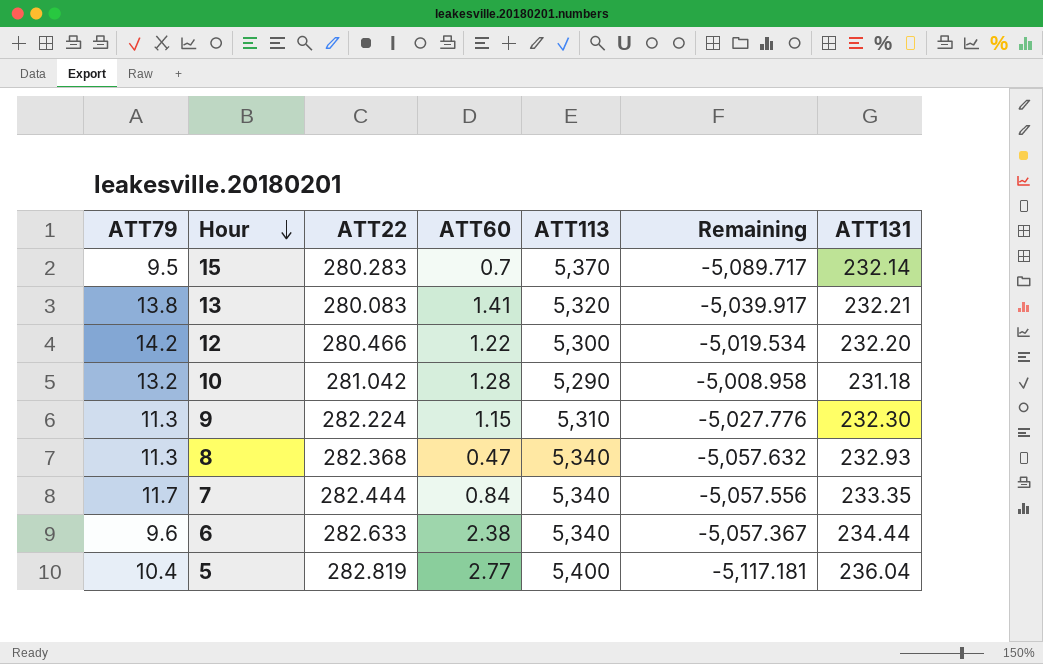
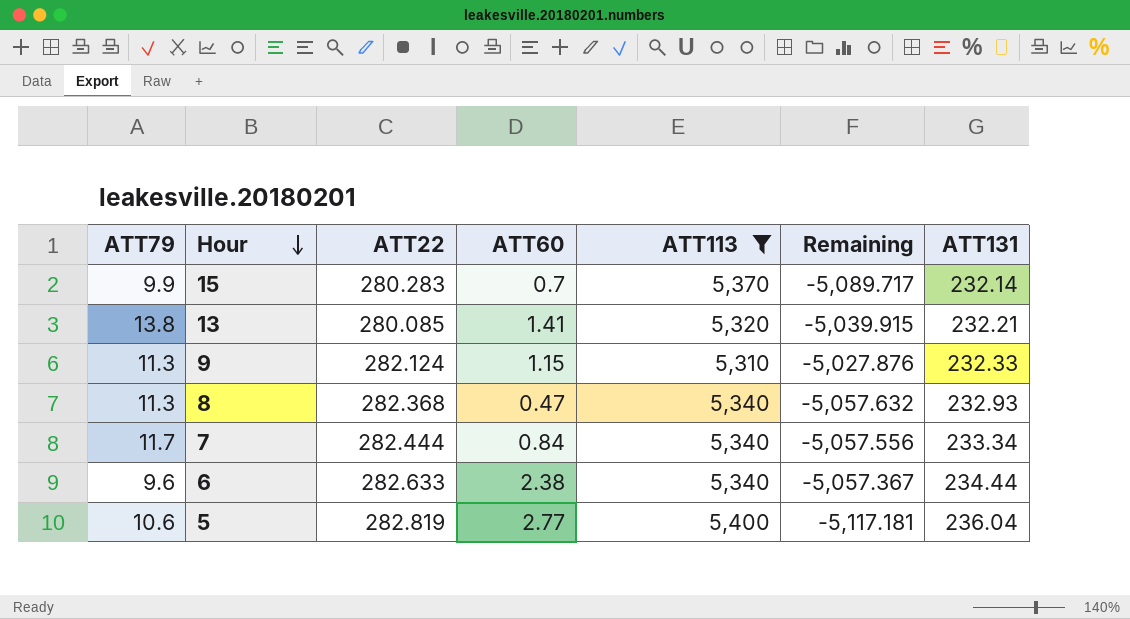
filter: none -> ATT113 >= 5,310
15 | ATT79: 9.5 -> 9.9
13 | ATT22: 280.083 -> 280.085
13 | Remaining: -5,039.917 -> -5,039.915
9 | ATT22: 282.224 -> 282.124
9 | Remaining: -5,027.776 -> -5,027.876
9 | ATT131: 232.30 -> 232.33
7 | ATT131: 233.35 -> 233.34
5 | ATT79: 10.4 -> 10.6

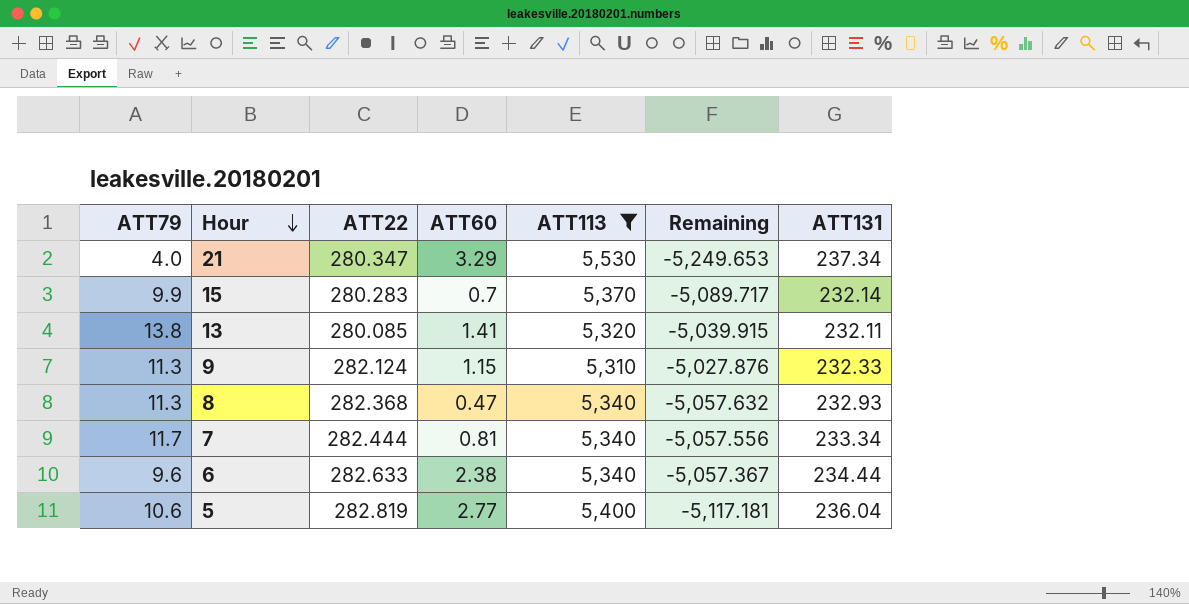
row 21: none -> 4.0 | 280.347 | 3.29 | 5,530 | -5,249.653 | 237.34
13 | ATT131: 232.21 -> 232.11
7 | ATT60: 0.84 -> 0.81

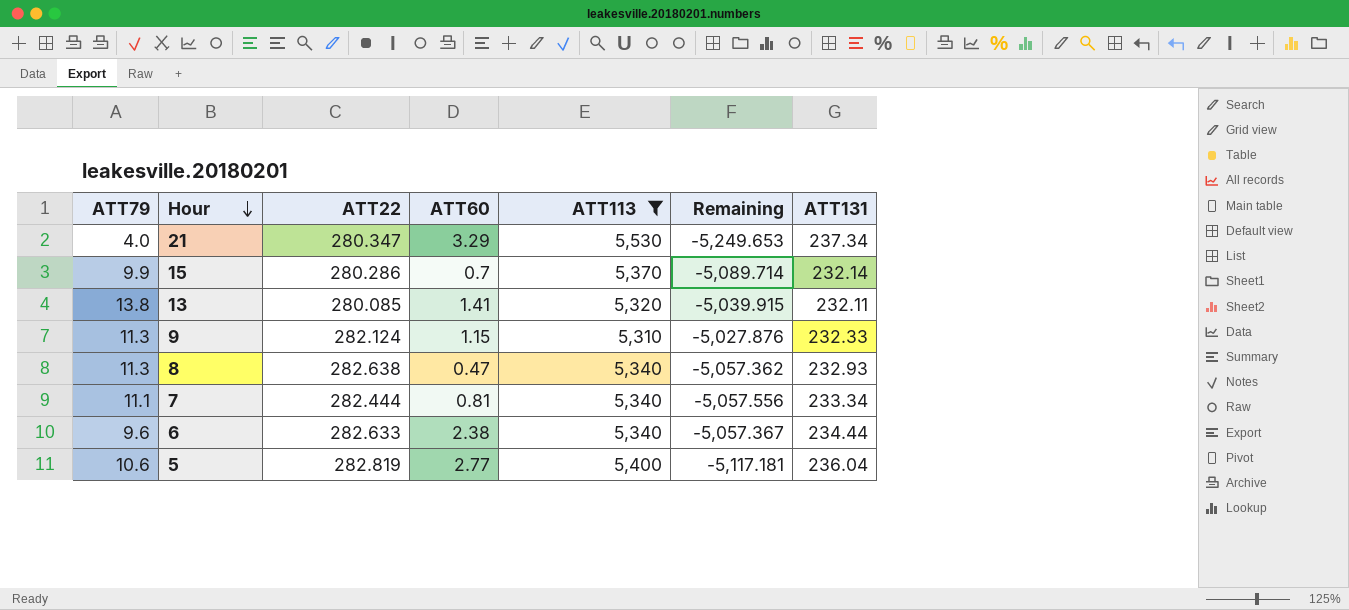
15 | ATT22: 280.283 -> 280.286
15 | Remaining: -5,089.717 -> -5,089.714
8 | ATT22: 282.368 -> 282.638
8 | Remaining: -5,057.632 -> -5,057.362
7 | ATT79: 11.7 -> 11.1

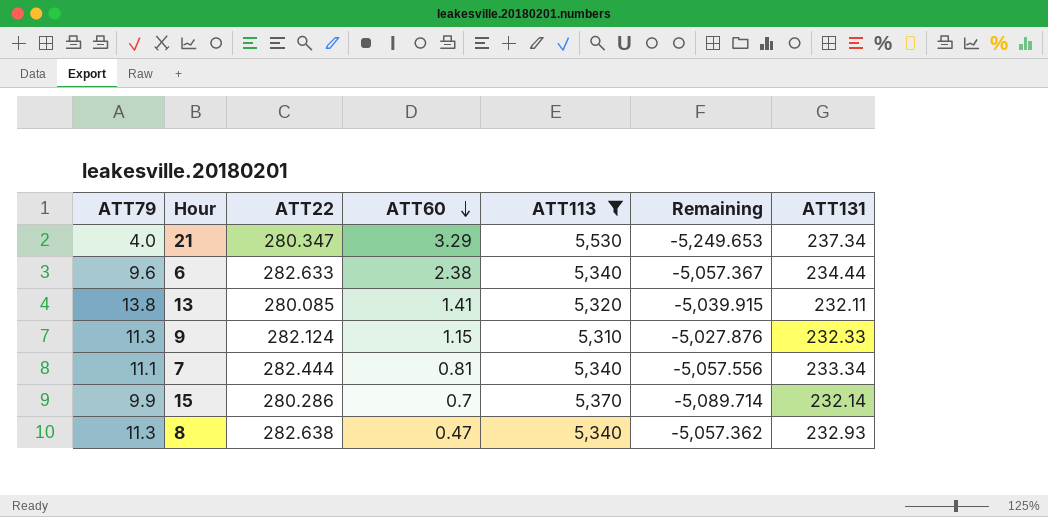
row order: Hour descending -> ATT60 descending
row 5: 10.6 | 282.819 | 2.77 | 5,400 | -5,117.181 | 236.04 -> none

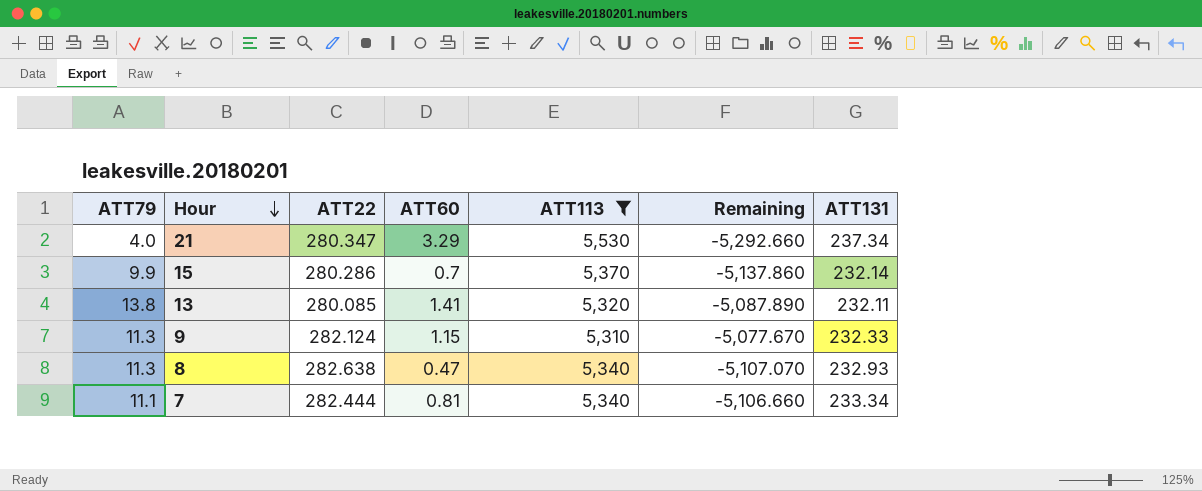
row order: ATT60 descending -> Hour descending
column Remaining | formula: [ATT22] - [ATT113] -> [ATT131] - [ATT113]
row 6: 9.6 | 282.633 | 2.38 | 5,340 | -5,057.367 | 234.44 -> none

